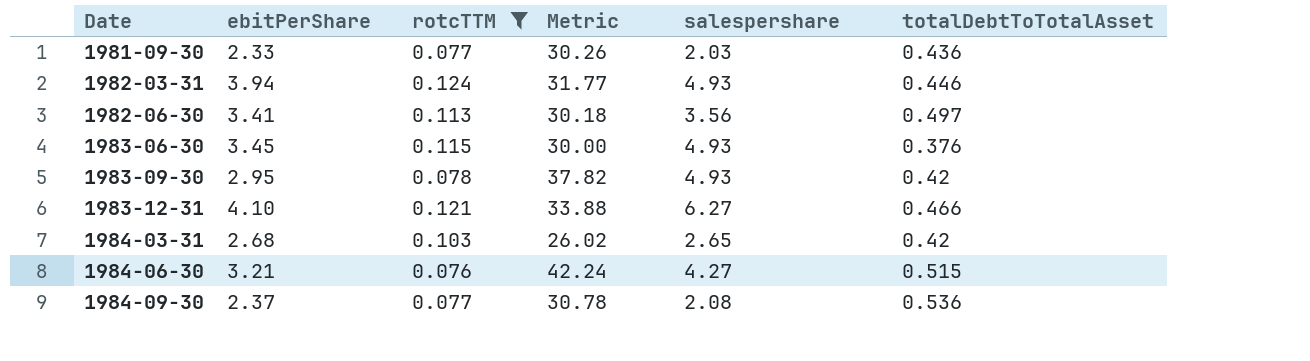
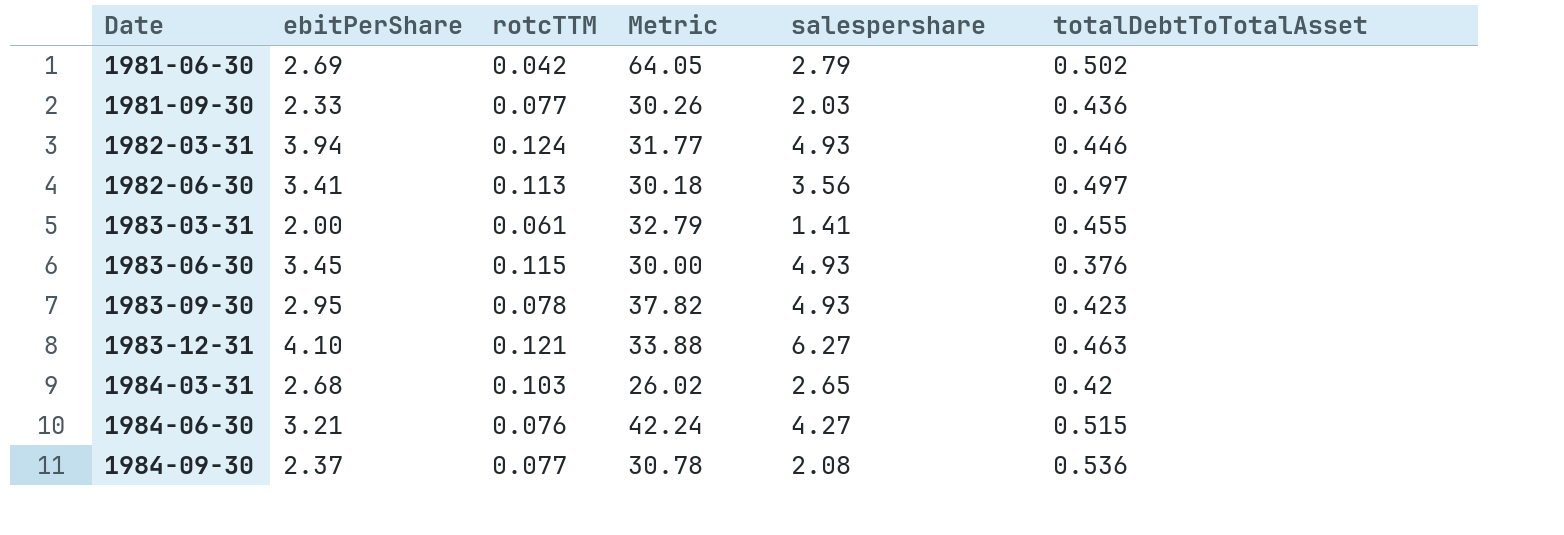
filter: rotcTTM >= 0.076 -> none
1983-09-30 | totalDebtToTotalAsset: 0.42 -> 0.423
1983-12-31 | totalDebtToTotalAsset: 0.466 -> 0.463

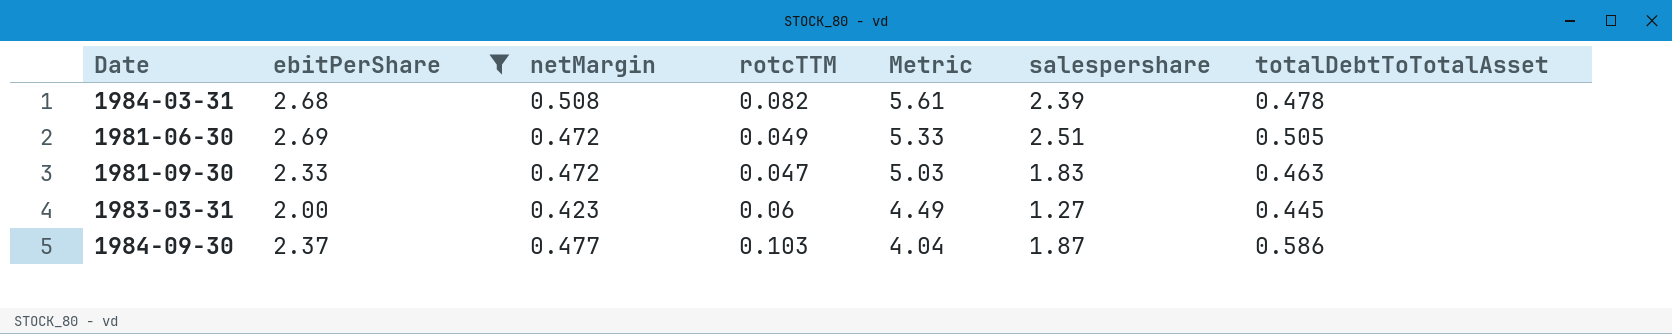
filter: none -> ebitPerShare <= 2.69
row order: Date ascending -> Metric descending
column netMargin | position: none -> 3
column Metric | formula: [ebitPerShare] / [rotcTTM] -> [ebitPerShare] / [totalDebtToTotalAsset]
1984-03-31 | rotcTTM: 0.103 -> 0.082
1984-03-31 | salespershare: 2.65 -> 2.39
1984-03-31 | totalDebtToTotalAsset: 0.42 -> 0.478
1981-06-30 | rotcTTM: 0.042 -> 0.049
1981-06-30 | salespershare: 2.79 -> 2.51
1981-06-30 | totalDebtToTotalAsset: 0.502 -> 0.505
1981-09-30 | rotcTTM: 0.077 -> 0.047
1981-09-30 | salespershare: 2.03 -> 1.83
1981-09-30 | totalDebtToTotalAsset: 0.436 -> 0.463
1983-03-31 | rotcTTM: 0.061 -> 0.06
1983-03-31 | salespershare: 1.41 -> 1.27
1983-03-31 | totalDebtToTotalAsset: 0.455 -> 0.445
1984-09-30 | rotcTTM: 0.077 -> 0.103
1984-09-30 | salespershare: 2.08 -> 1.87
1984-09-30 | totalDebtToTotalAsset: 0.536 -> 0.586

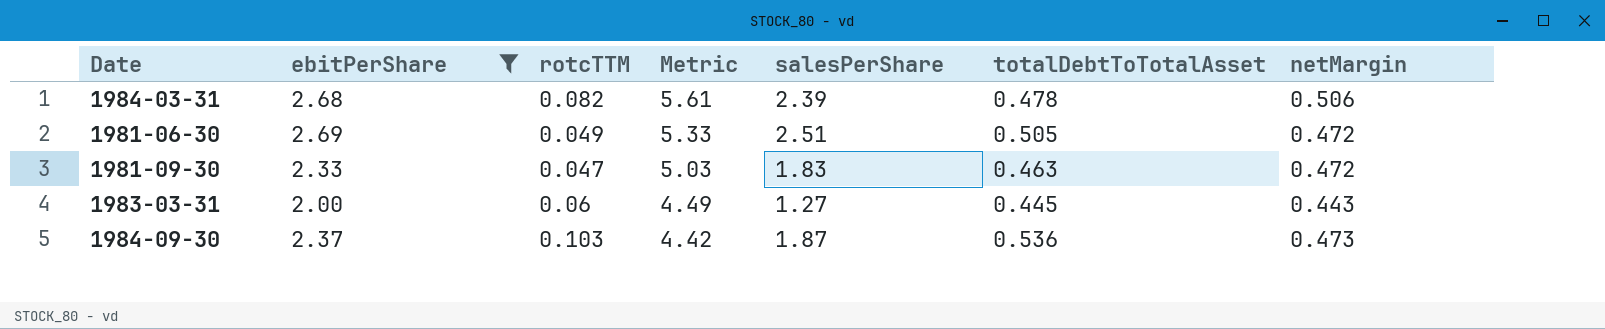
column name: salespershare -> salesPerShare
column netMargin | position: 3 -> 7
1984-03-31 | netMargin: 0.508 -> 0.506
1983-03-31 | netMargin: 0.423 -> 0.443
1984-09-30 | Metric: 4.04 -> 4.42
1984-09-30 | totalDebtToTotalAsset: 0.586 -> 0.536
1984-09-30 | netMargin: 0.477 -> 0.473

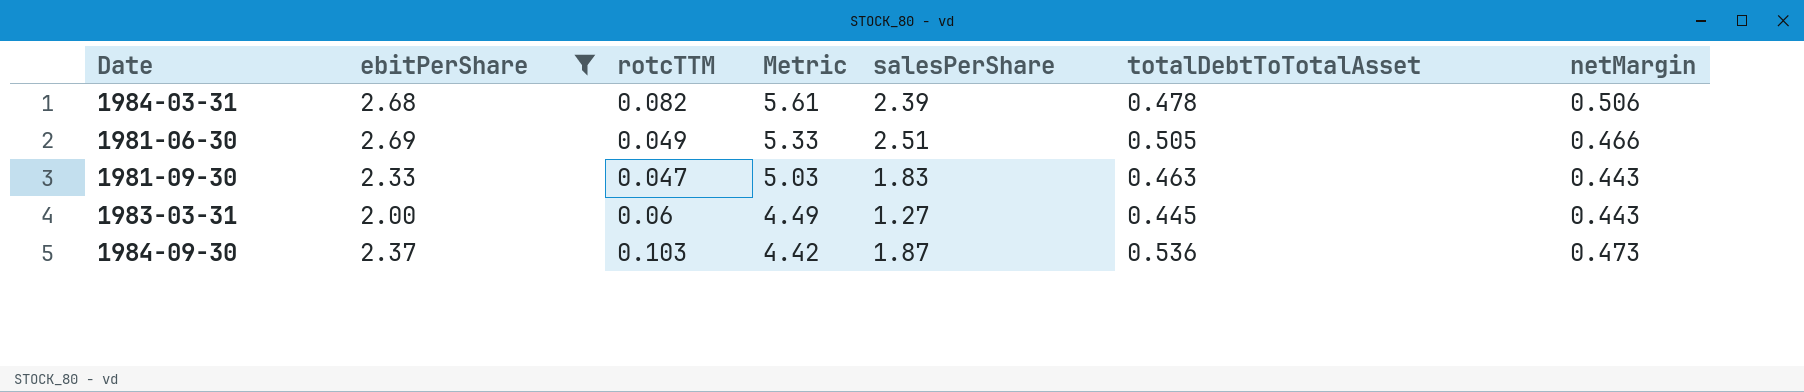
1981-06-30 | netMargin: 0.472 -> 0.466
1981-09-30 | netMargin: 0.472 -> 0.443

